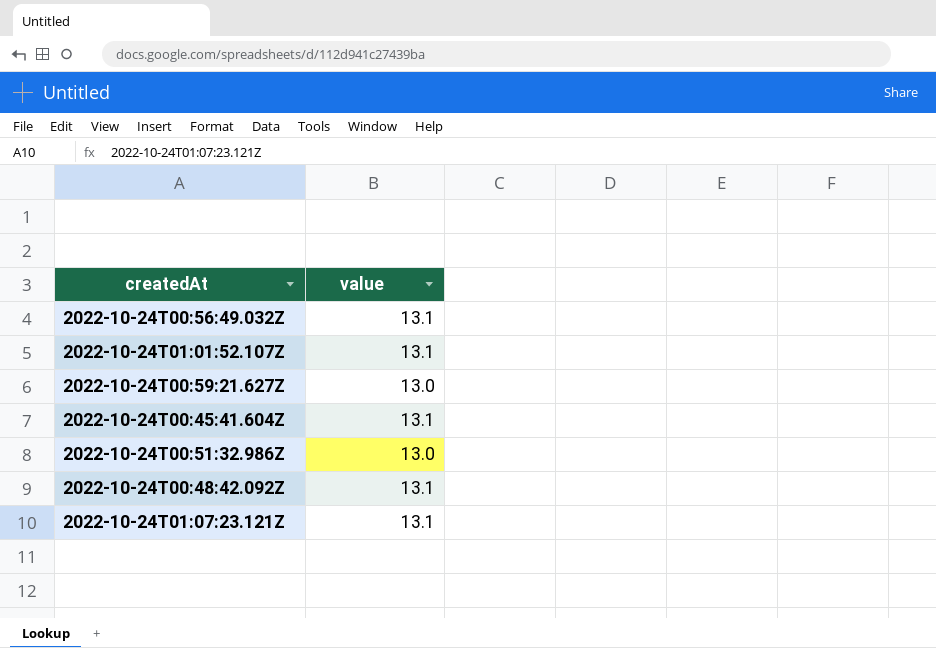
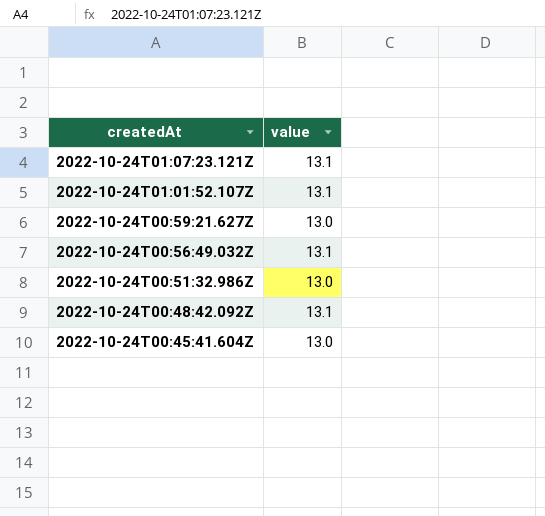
row order: none -> createdAt descending
2022-10-24T00:45:41.604Z | value: 13.1 -> 13.0

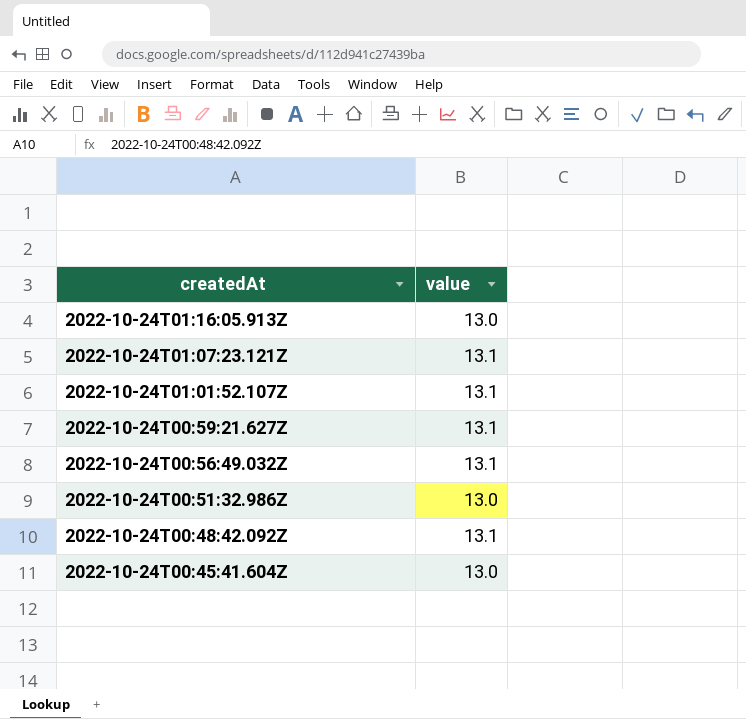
row 2022-10-24T01:16:05.913Z: none -> 13.0
2022-10-24T00:59:21.627Z | value: 13.0 -> 13.1

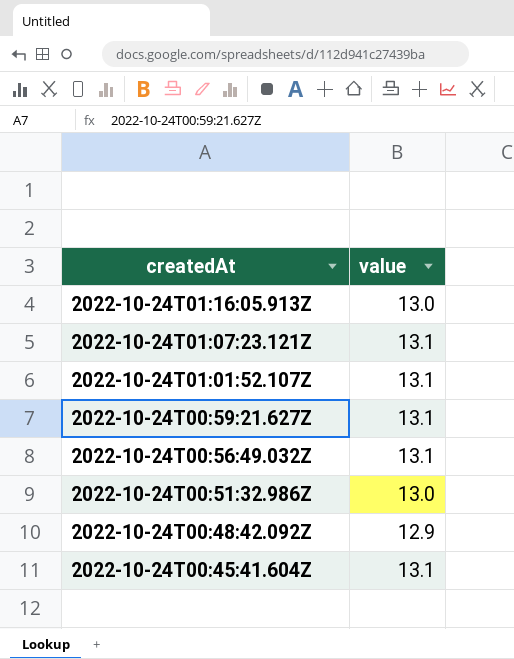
2022-10-24T00:48:42.092Z | value: 13.1 -> 12.9
2022-10-24T00:45:41.604Z | value: 13.0 -> 13.1

